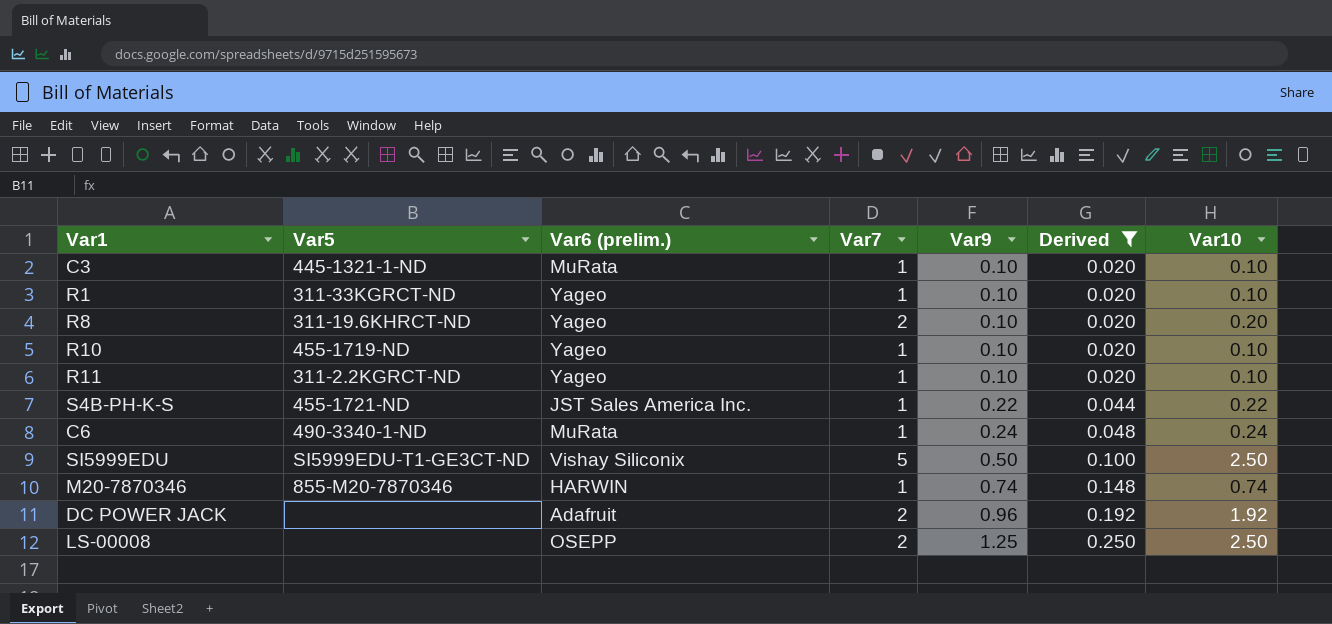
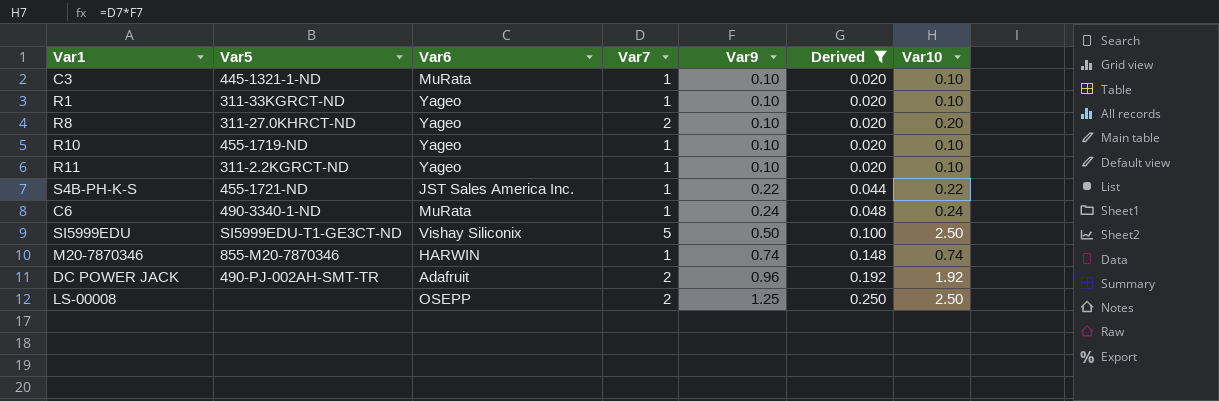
column name: Var6 (prelim.) -> Var6
R8 | Var5: 311-19.6KHRCT-ND -> 311-27.0KHRCT-ND
DC POWER JACK | Var5: none -> 490-PJ-002AH-SMT-TR

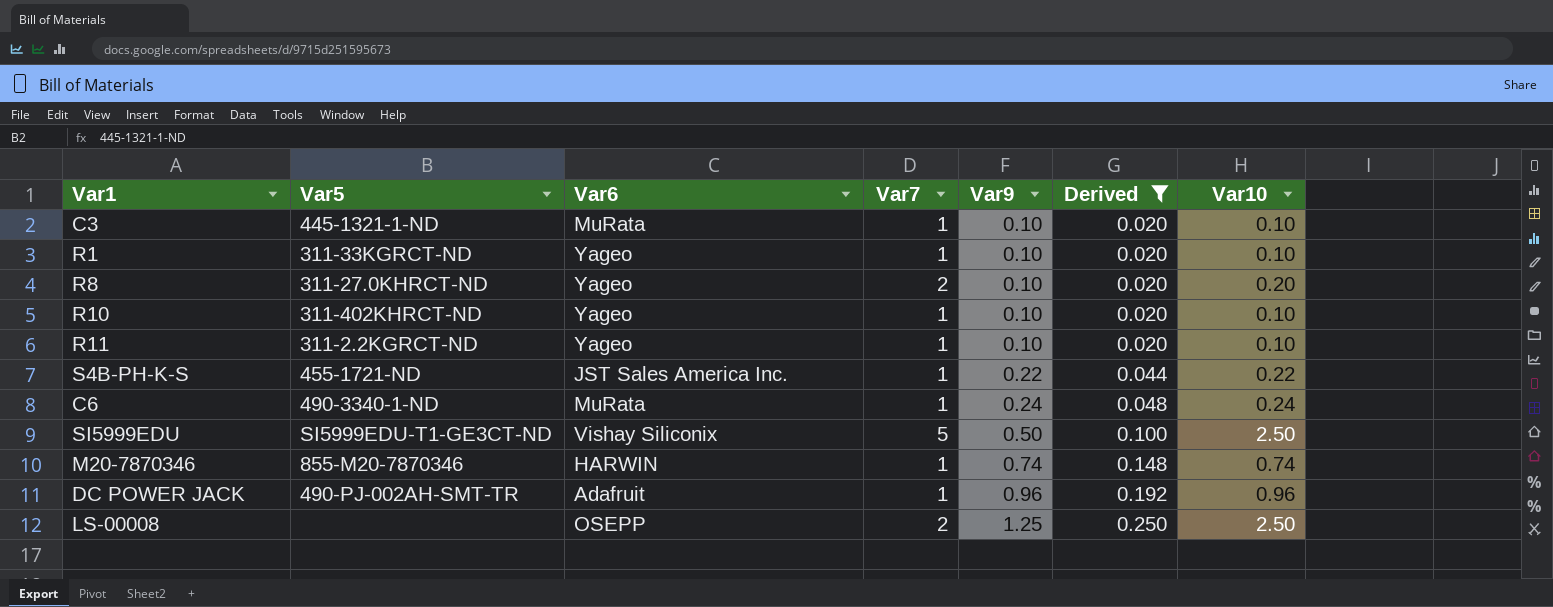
R10 | Var5: 455-1719-ND -> 311-402KHRCT-ND
DC POWER JACK | Var7: 2 -> 1
DC POWER JACK | Var10: 1.92 -> 0.96

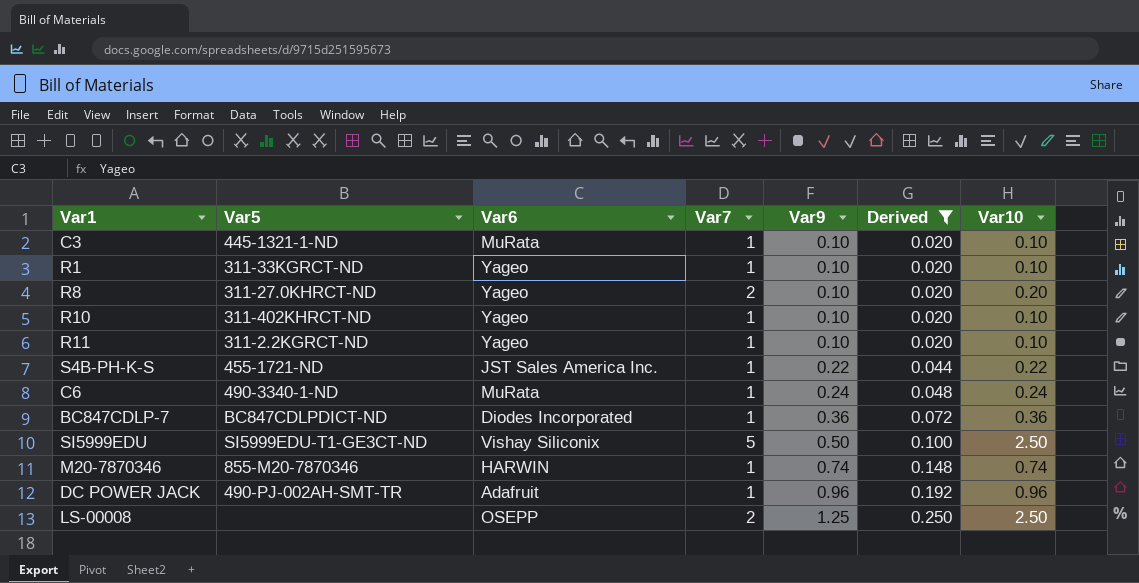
row BC847CDLP-7: none -> BC847CDLPDICT-ND | Diodes Incorporated | 1 | 0.36 | 0.072 | 0.36

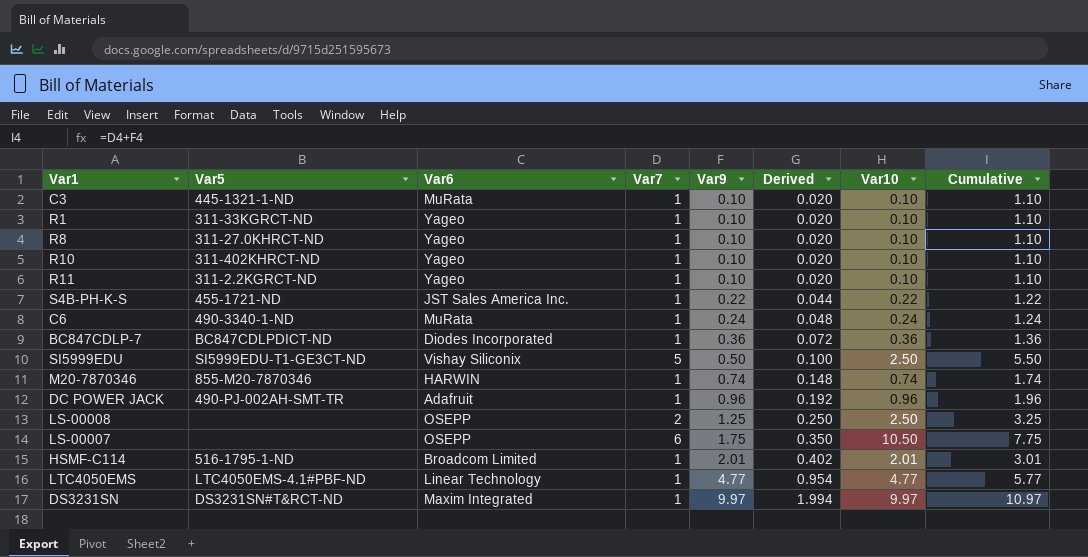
filter: Derived <= 0.250 -> none
column Cumulative | formula: none -> [Var7] + [Var9]
R8 | Var7: 2 -> 1
R8 | Var10: 0.20 -> 0.10

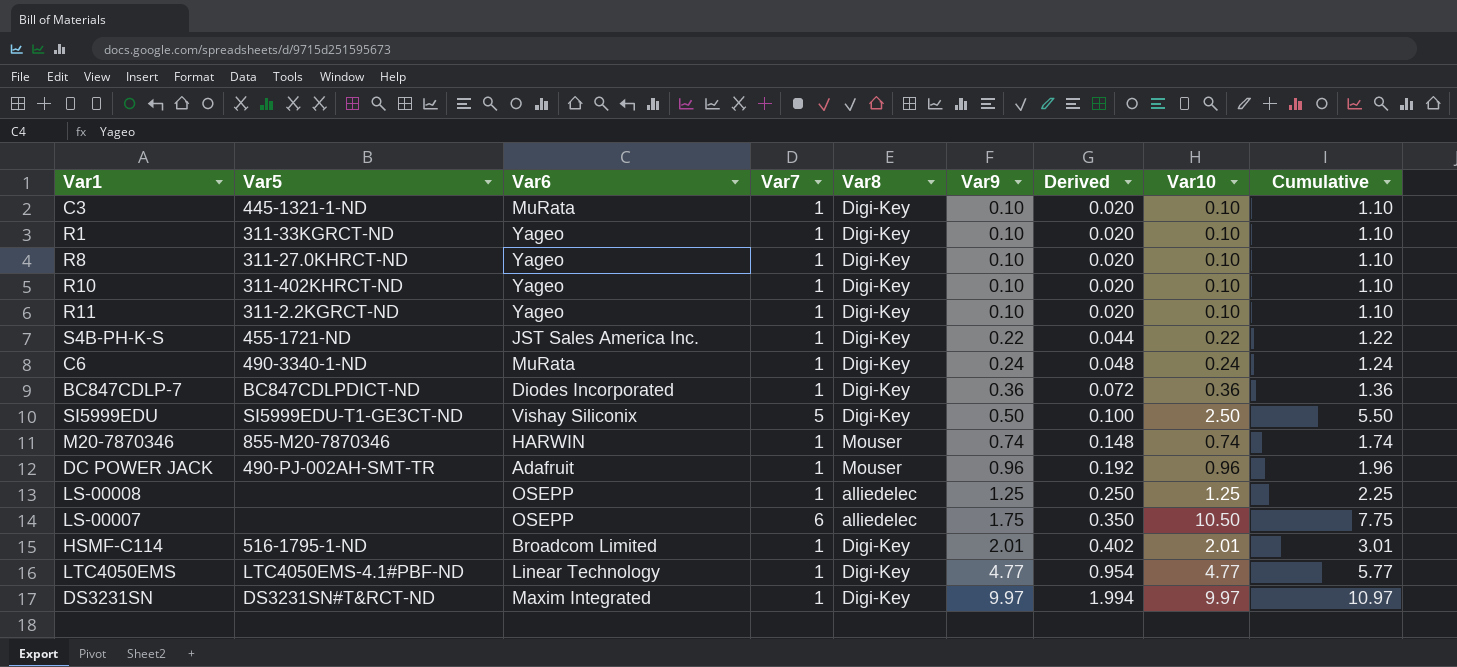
column Var8 | position: none -> 5
LS-00008 | Var7: 2 -> 1
LS-00008 | Var10: 2.50 -> 1.25
LS-00008 | Cumulative: 3.25 -> 2.25

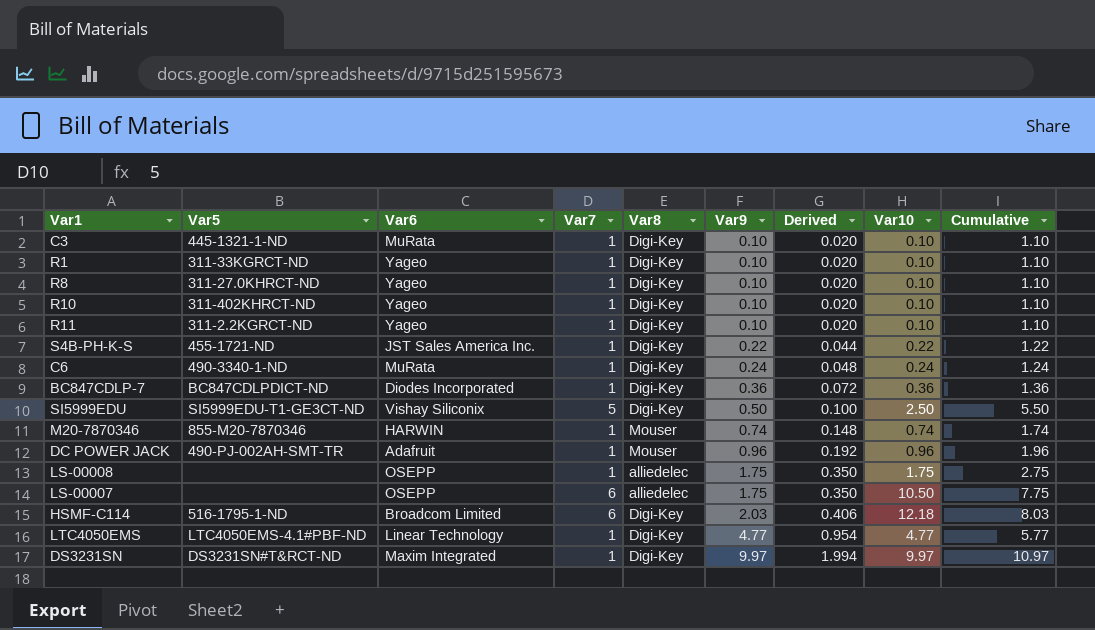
LS-00008 | Var9: 1.25 -> 1.75
LS-00008 | Derived: 0.250 -> 0.350
LS-00008 | Var10: 1.25 -> 1.75
LS-00008 | Cumulative: 2.25 -> 2.75
HSMF-C114 | Var7: 1 -> 6
HSMF-C114 | Var9: 2.01 -> 2.03
HSMF-C114 | Derived: 0.402 -> 0.406
HSMF-C114 | Var10: 2.01 -> 12.18
HSMF-C114 | Cumulative: 3.01 -> 8.03

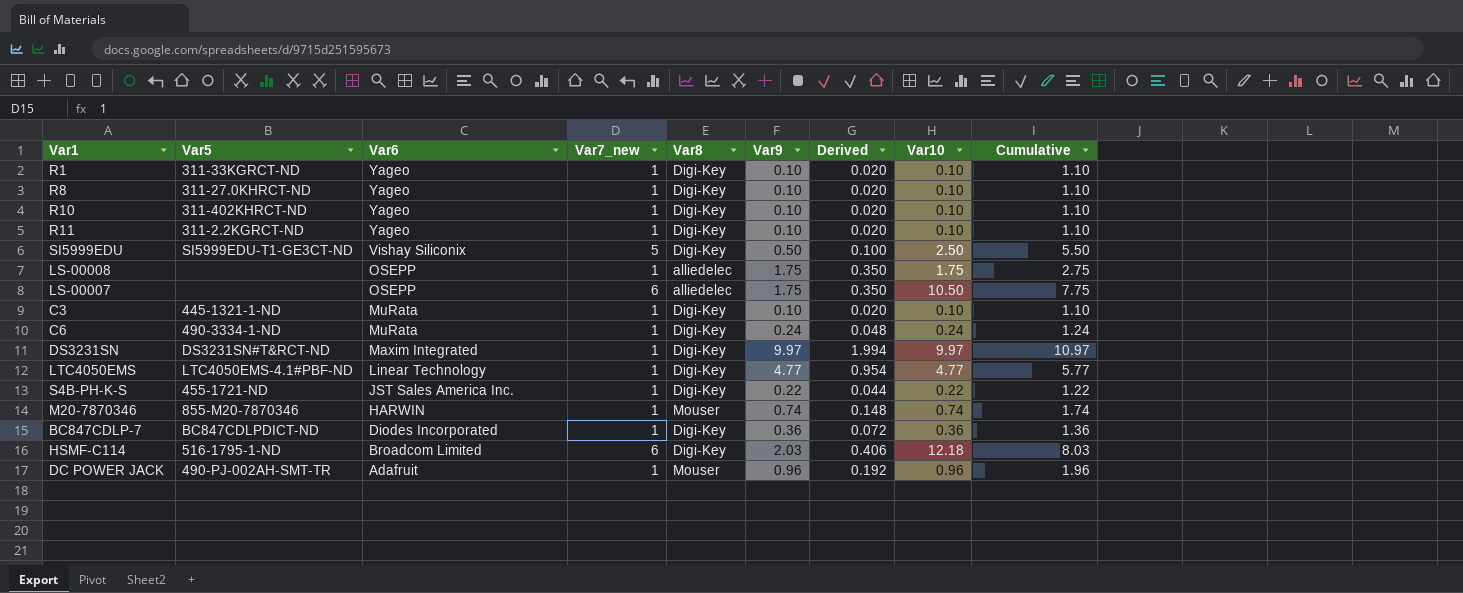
row order: Var9 ascending -> Var6 descending
column name: Var7 -> Var7_new
C6 | Var5: 490-3340-1-ND -> 490-3334-1-ND

